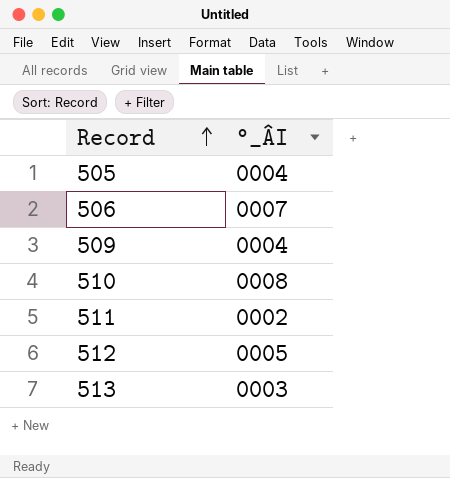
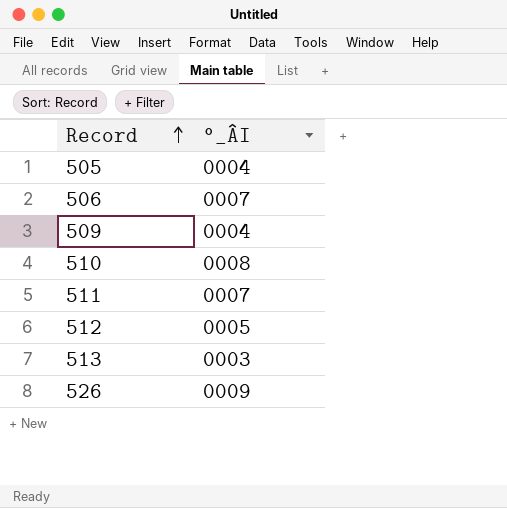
511 | °_ÂI: 0002 -> 0007
row 526: none -> 0009

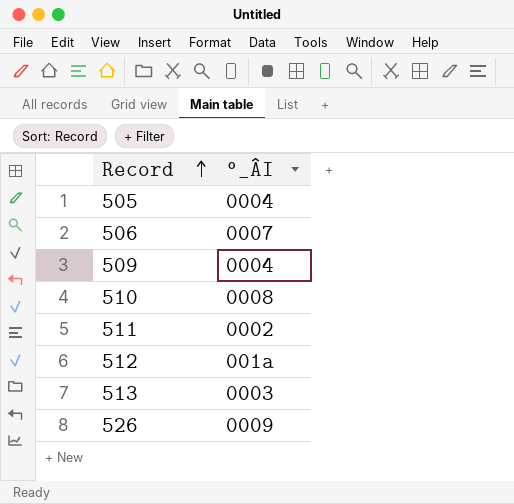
511 | °_ÂI: 0007 -> 0002
512 | °_ÂI: 0005 -> 001a

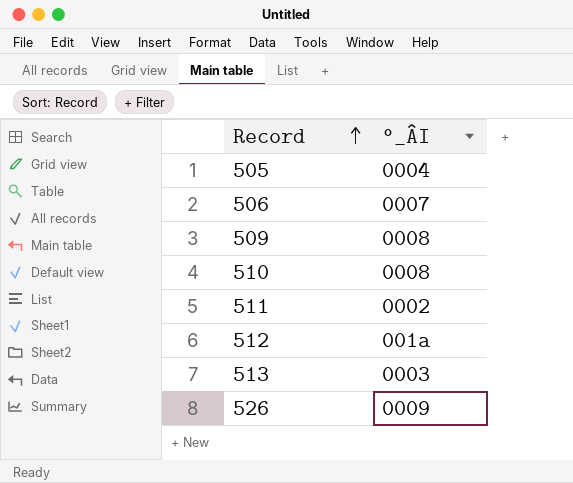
509 | °_ÂI: 0004 -> 0008

